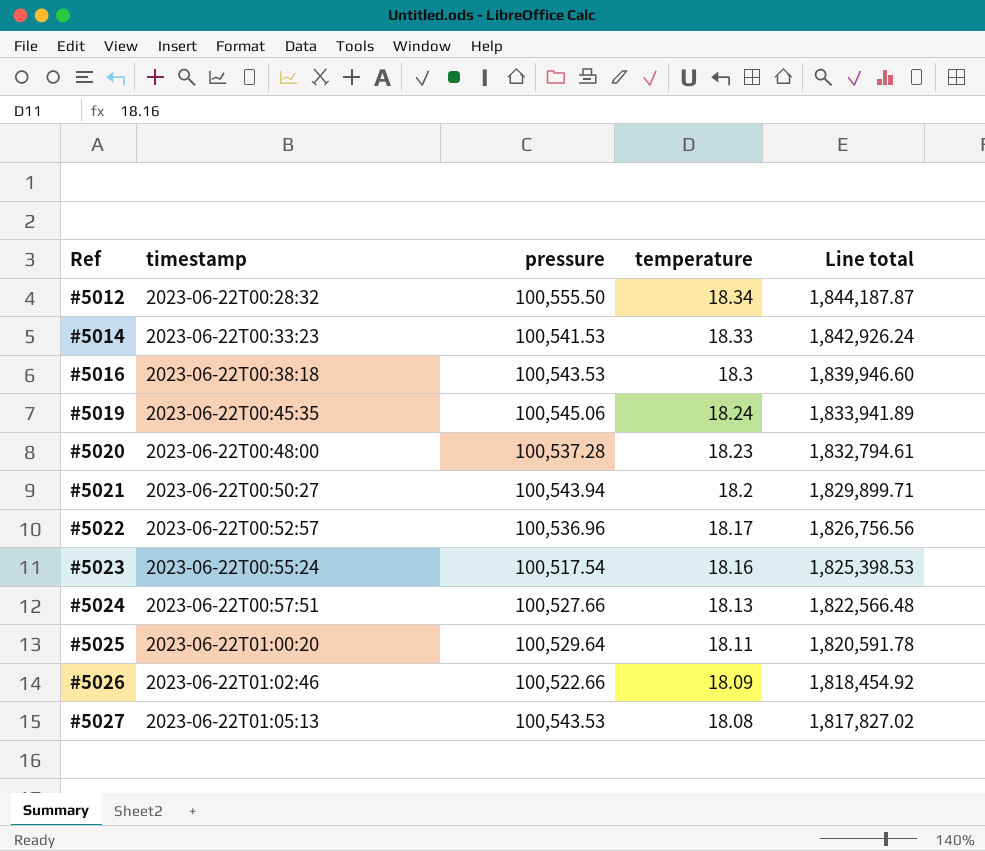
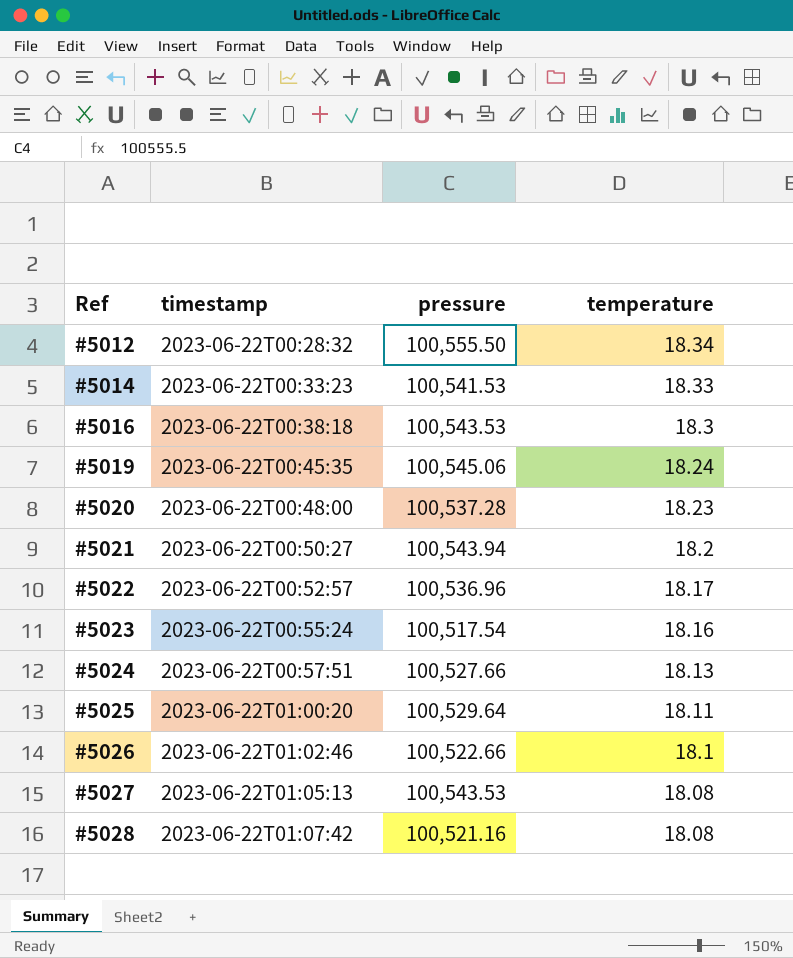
column Line total | formula: [pressure] * [temperature] -> none
#5026 | temperature: 18.09 -> 18.1
row #5028: none -> 2023-06-22T01:07:42 | 100,521.16 | 18.08

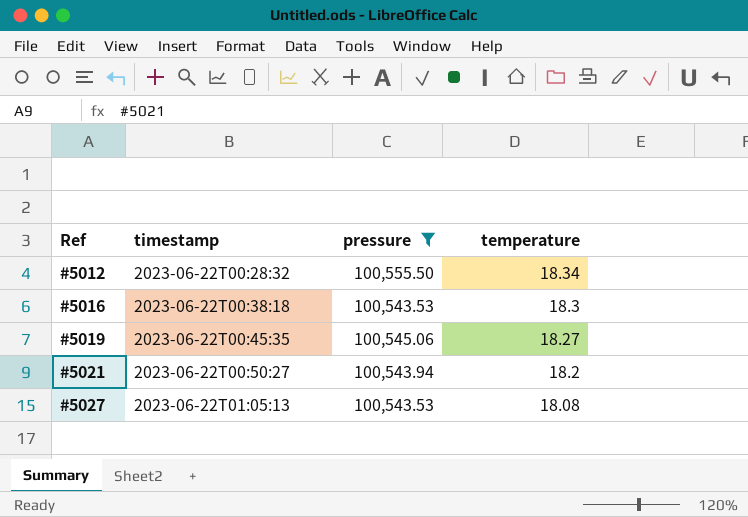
filter: none -> pressure >= 100,543.53
#5019 | temperature: 18.24 -> 18.27

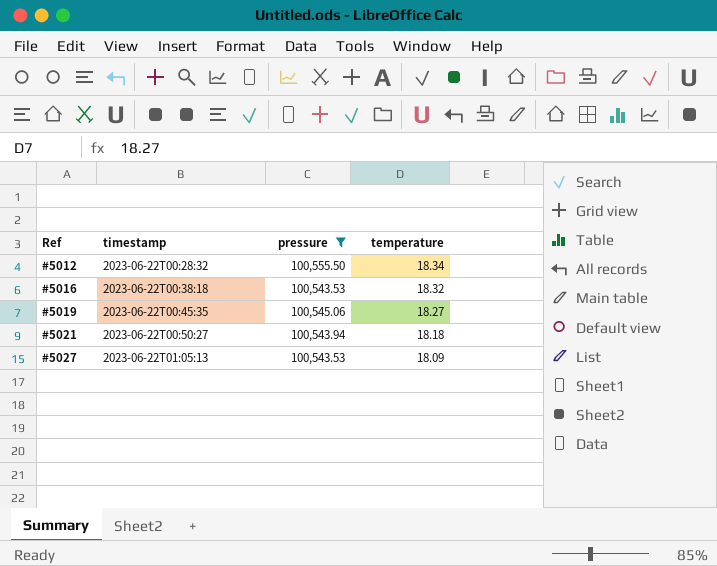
#5016 | temperature: 18.3 -> 18.32
#5021 | temperature: 18.2 -> 18.18
#5027 | temperature: 18.08 -> 18.09

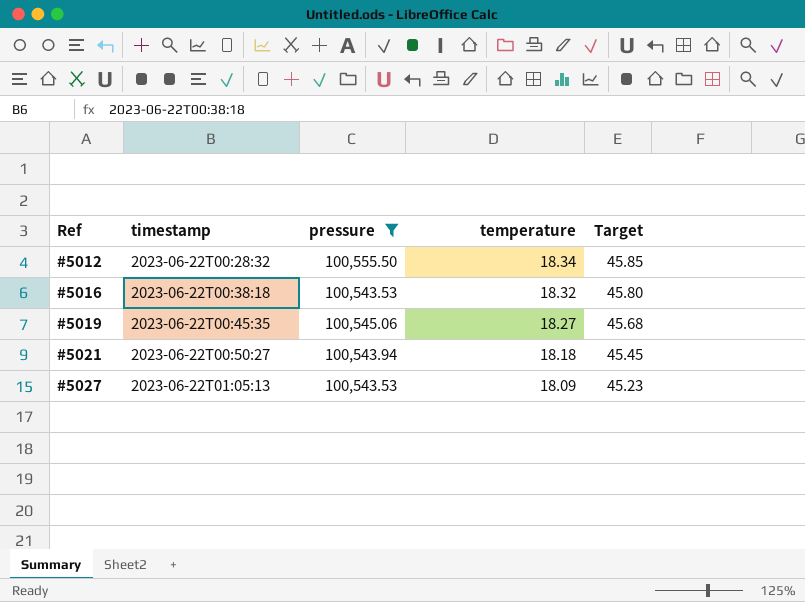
column Target | formula: none -> [temperature] * 2.5

